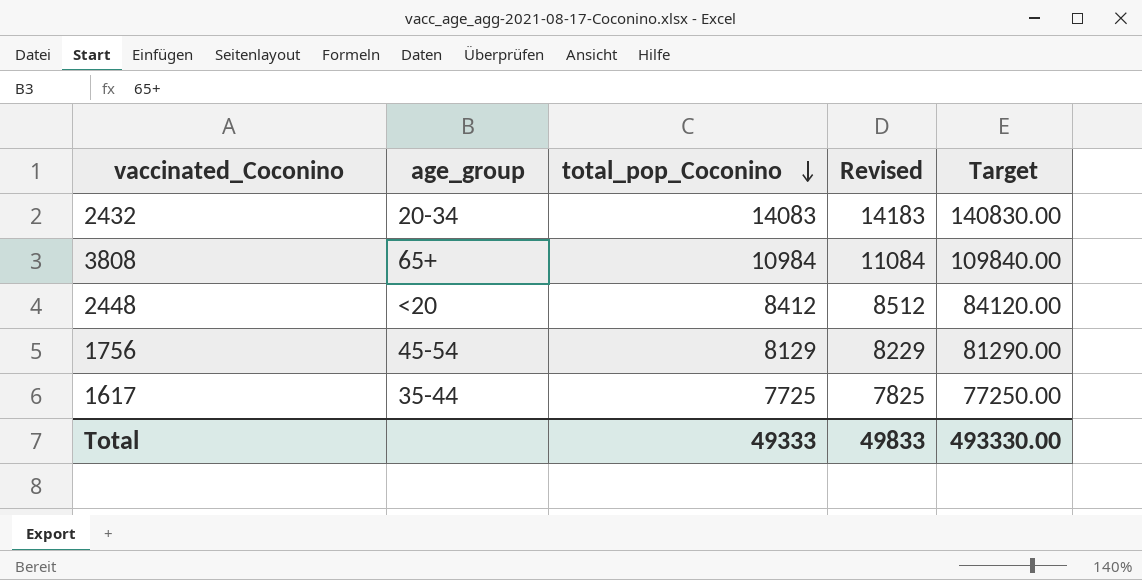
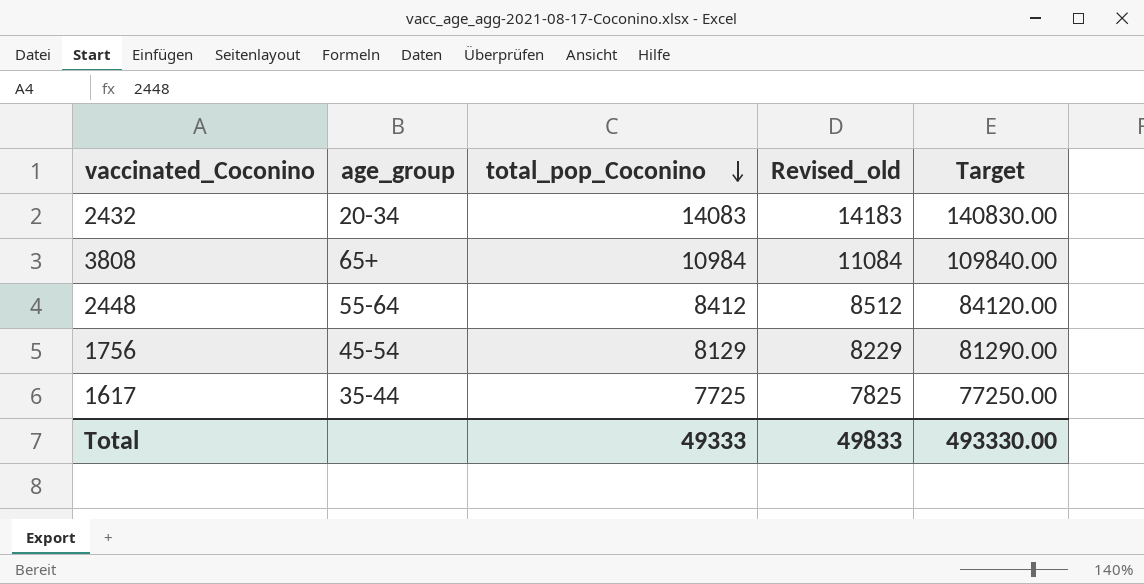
column name: Revised -> Revised_old
2448 | age_group: <20 -> 55-64

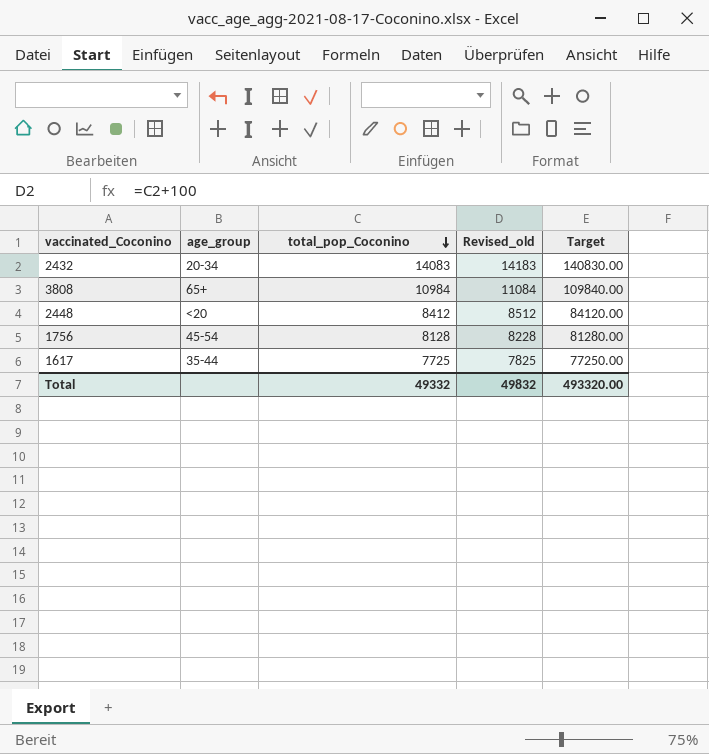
2448 | age_group: 55-64 -> <20
1756 | total_pop_Coconino: 8129 -> 8128
1756 | Revised_old: 8229 -> 8228
1756 | Target: 81290.00 -> 81280.00
Total | total_pop_Coconino: 49333 -> 49332
Total | Revised_old: 49833 -> 49832
Total | Target: 493330.00 -> 493320.00

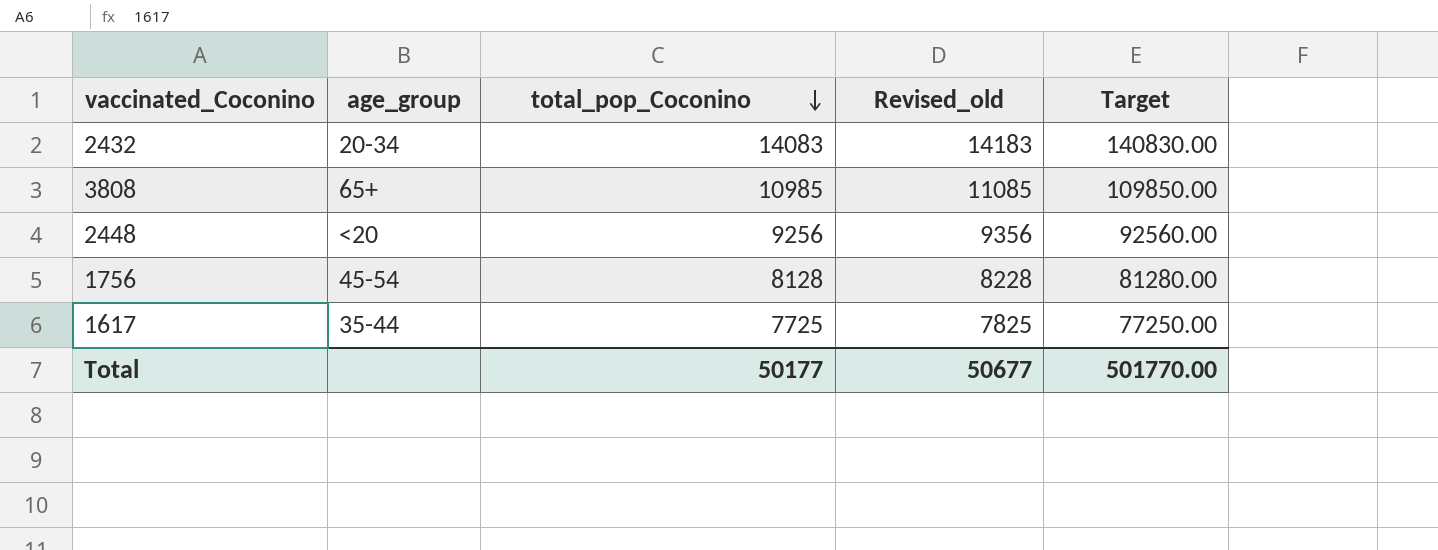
3808 | total_pop_Coconino: 10984 -> 10985
3808 | Revised_old: 11084 -> 11085
3808 | Target: 109840.00 -> 109850.00
2448 | total_pop_Coconino: 8412 -> 9256
2448 | Revised_old: 8512 -> 9356
2448 | Target: 84120.00 -> 92560.00
Total | total_pop_Coconino: 49332 -> 50177
Total | Revised_old: 49832 -> 50677
Total | Target: 493320.00 -> 501770.00

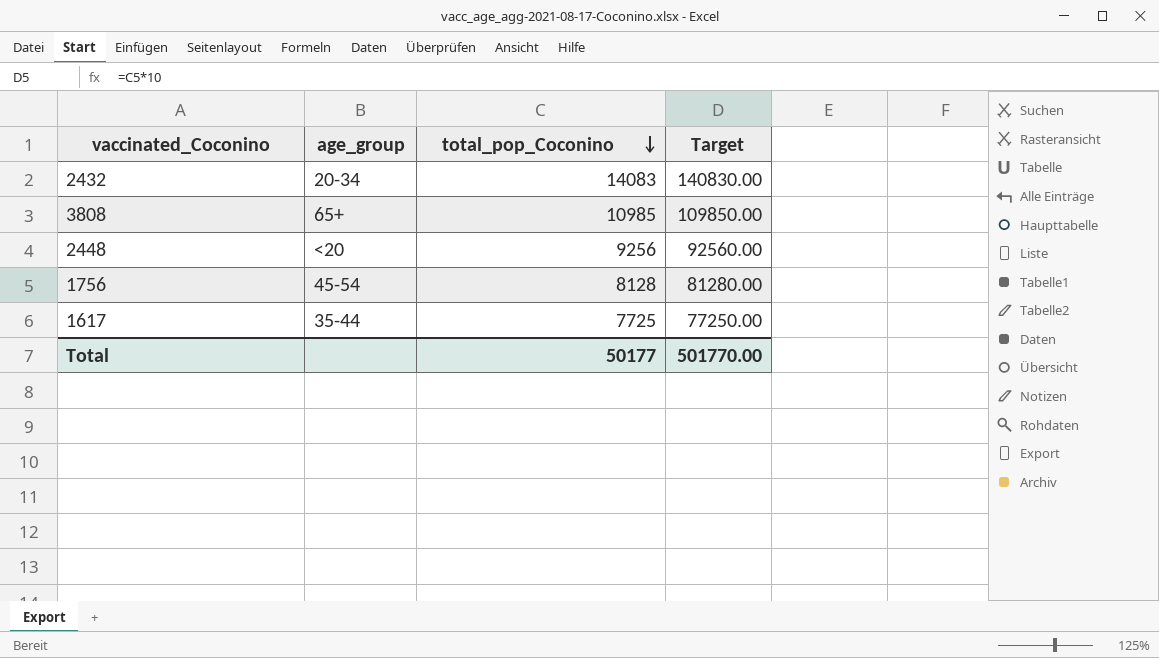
column Revised_old | formula: [total_pop_Coconino] + 100 -> none

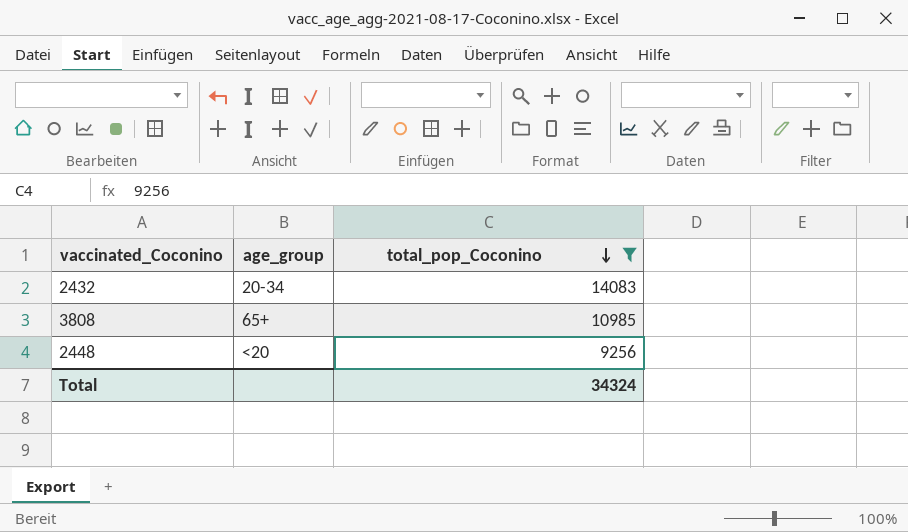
filter: none -> total_pop_Coconino >= 9256
column Target | formula: [total_pop_Coconino] * 10 -> none
Total | total_pop_Coconino: 50177 -> 34324

